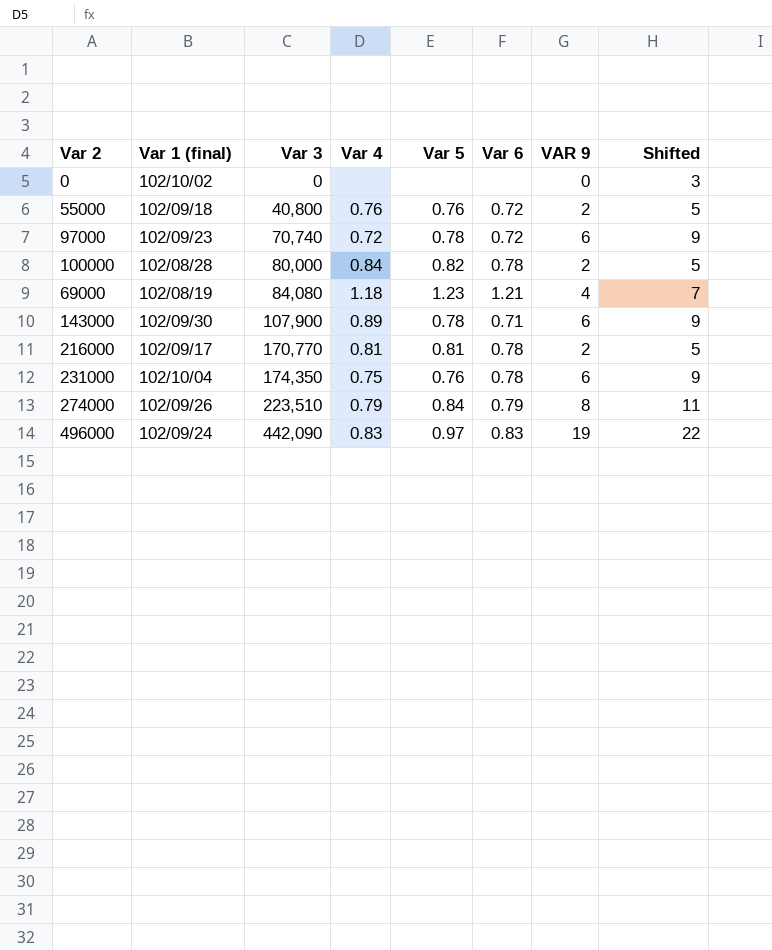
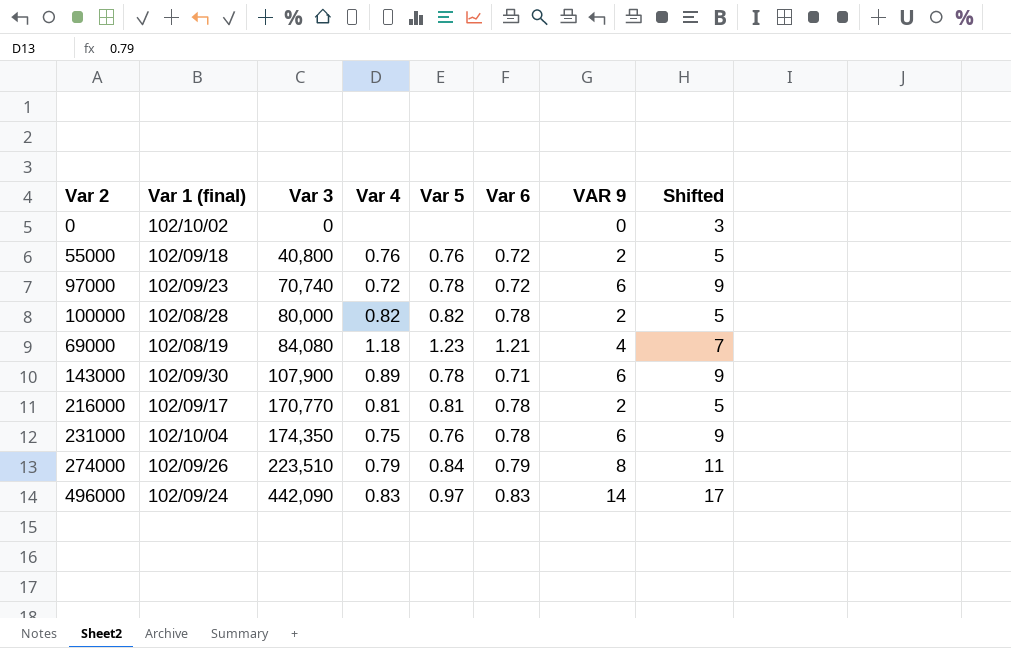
100000 | Var 4: 0.84 -> 0.82
496000 | VAR 9: 19 -> 14
496000 | Shifted: 22 -> 17

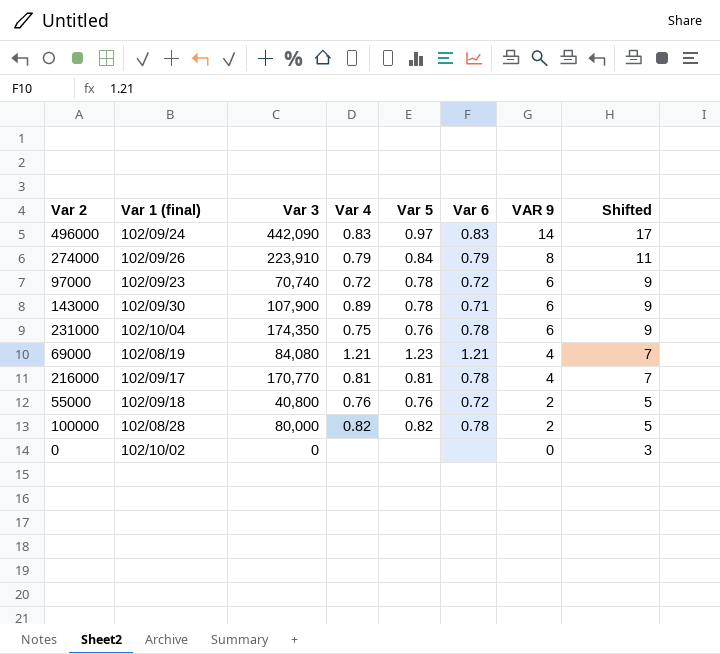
row order: Var 3 ascending -> VAR 9 descending
274000 | Var 3: 223,510 -> 223,910
69000 | Var 4: 1.18 -> 1.21
216000 | VAR 9: 2 -> 4
216000 | Shifted: 5 -> 7

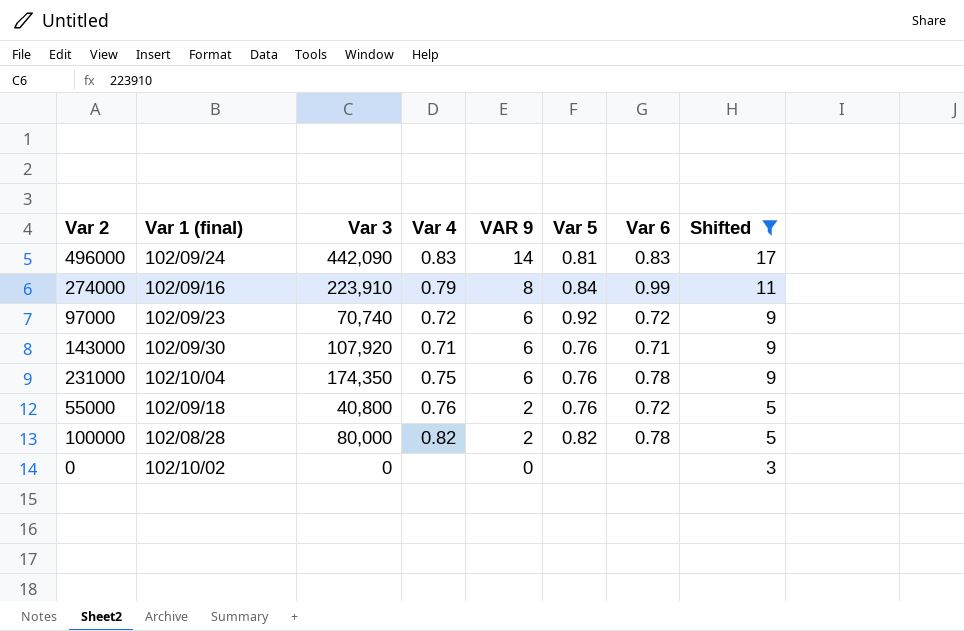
filter: none -> Shifted != 7
column VAR 9 | position: 7 -> 5
496000 | Var 5: 0.97 -> 0.81
274000 | Var 1 (final): 102/09/26 -> 102/09/16
274000 | Var 6: 0.79 -> 0.99
97000 | Var 5: 0.78 -> 0.92
143000 | Var 3: 107,900 -> 107,920
143000 | Var 4: 0.89 -> 0.71
143000 | Var 5: 0.78 -> 0.76

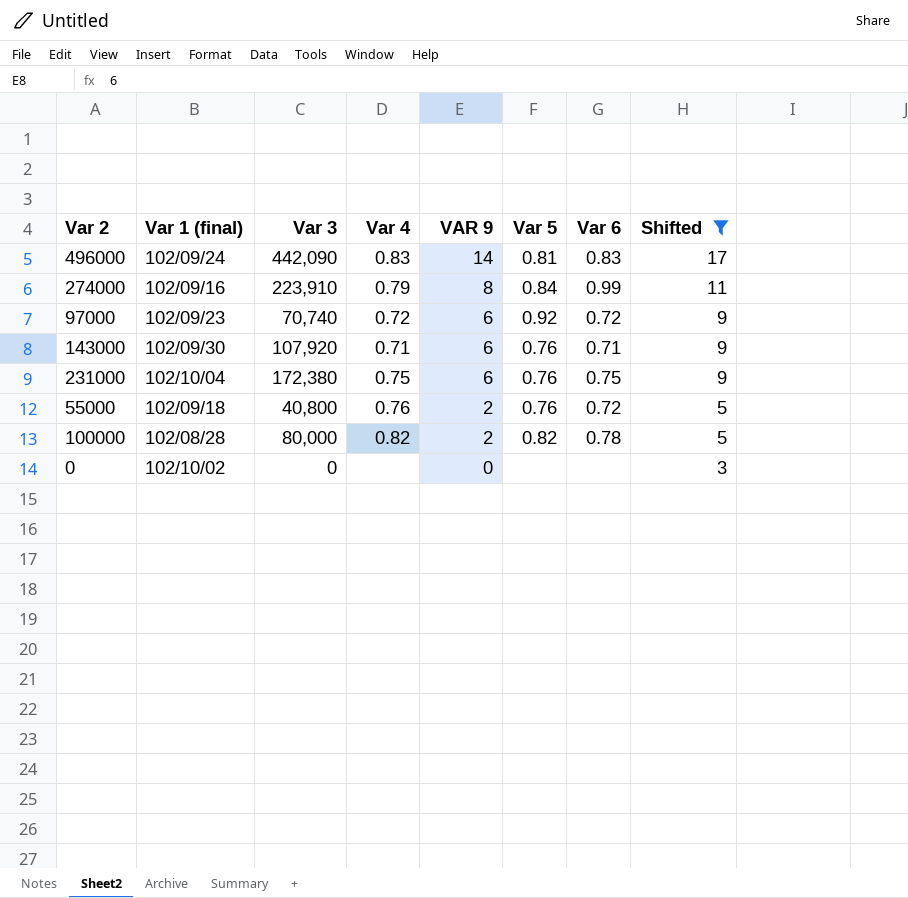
231000 | Var 3: 174,350 -> 172,380
231000 | Var 6: 0.78 -> 0.75

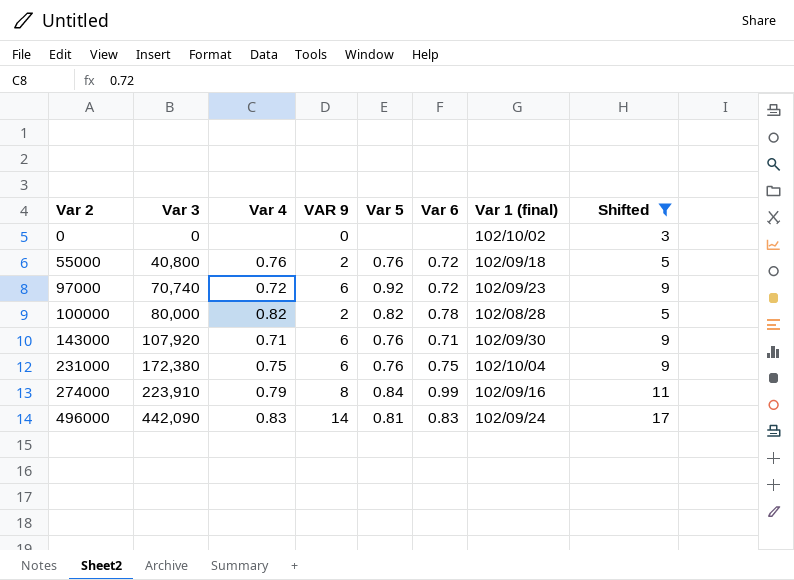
row order: VAR 9 descending -> Var 2 ascending
column Var 1 (final) | position: 2 -> 7

